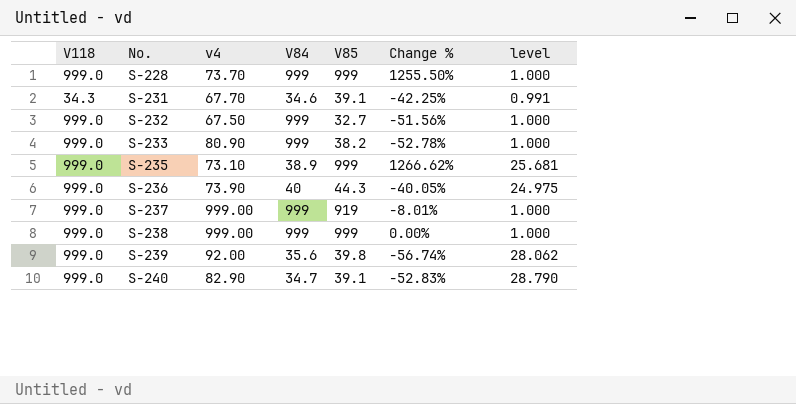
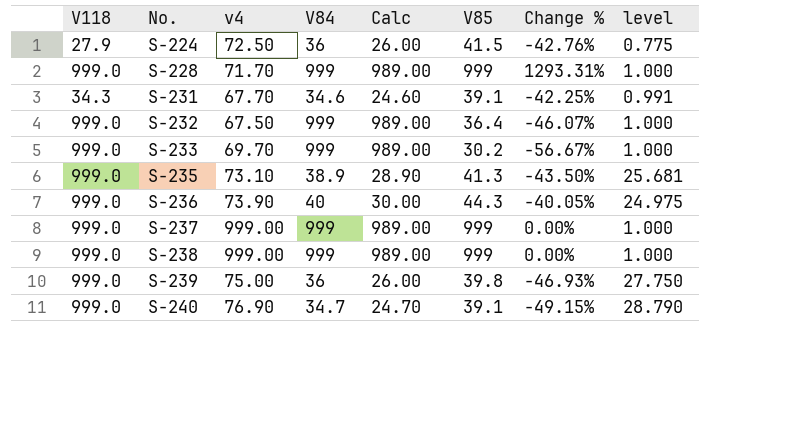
column Calc | formula: none -> [V84] - 10
row S-224: none -> 27.9 | 72.50 | 36 | 26.00 | 41.5 | -42.76% | 0.775
S-228 | v4: 73.70 -> 71.70
S-228 | Change %: 1255.50% -> 1293.31%
S-232 | V85: 32.7 -> 36.4
S-232 | Change %: -51.56% -> -46.07%
S-233 | v4: 80.90 -> 69.70
S-233 | V85: 38.2 -> 30.2
S-233 | Change %: -52.78% -> -56.67%
S-235 | V85: 999 -> 41.3
S-235 | Change %: 1266.62% -> -43.50%
S-237 | V85: 919 -> 999
S-237 | Change %: -8.01% -> 0.00%
S-239 | v4: 92.00 -> 75.00
S-239 | V84: 35.6 -> 36
S-239 | Change %: -56.74% -> -46.93%
S-239 | level: 28.062 -> 27.750
S-240 | v4: 82.90 -> 76.90
S-240 | Change %: -52.83% -> -49.15%

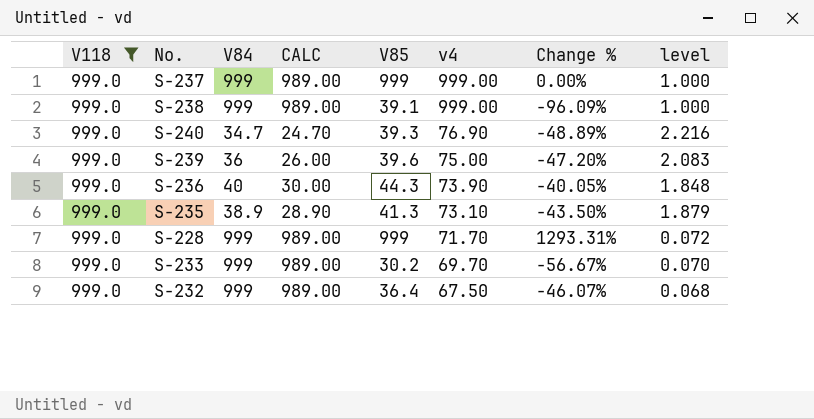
filter: none -> V118 = 999.0
row order: No. ascending -> v4 descending
column name: Calc -> CALC
column v4 | position: 3 -> 6
column level | formula: [V118] / [V84] -> [v4] / [V84]
S-238 | V85: 999 -> 39.1
S-238 | Change %: 0.00% -> -96.09%
S-240 | V85: 39.1 -> 39.3
S-240 | Change %: -49.15% -> -48.89%
S-239 | V85: 39.8 -> 39.6
S-239 | Change %: -46.93% -> -47.20%

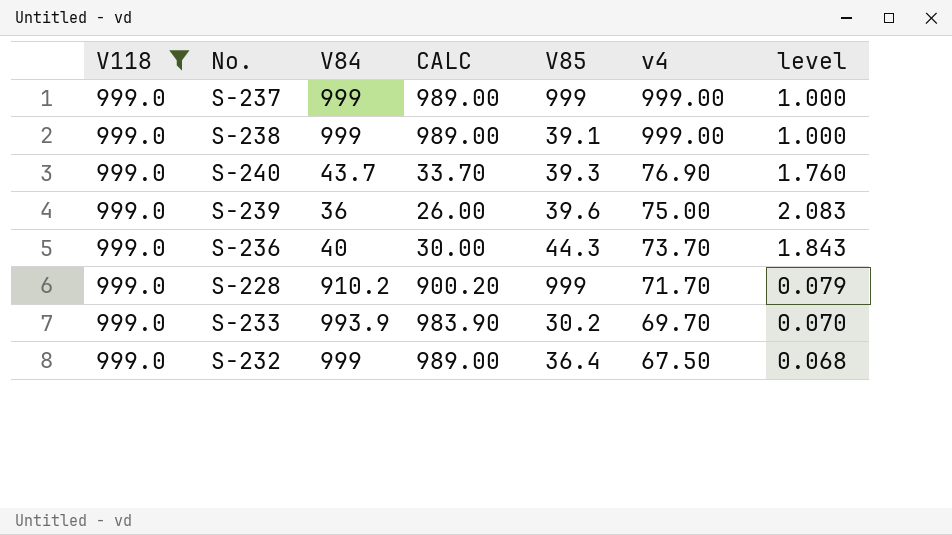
column Change % | formula: ([V85] - [v4]) / [v4] -> none
row S-235: 999.0 | 38.9 | 28.90 | 41.3 | 73.10 | -43.50% | 1.879 -> none
S-240 | V84: 34.7 -> 43.7
S-240 | CALC: 24.70 -> 33.70
S-240 | level: 2.216 -> 1.760
S-236 | v4: 73.90 -> 73.70
S-236 | level: 1.848 -> 1.843
S-228 | V84: 999 -> 910.2
S-228 | CALC: 989.00 -> 900.20
S-228 | level: 0.072 -> 0.079
S-233 | V84: 999 -> 993.9
S-233 | CALC: 989.00 -> 983.90

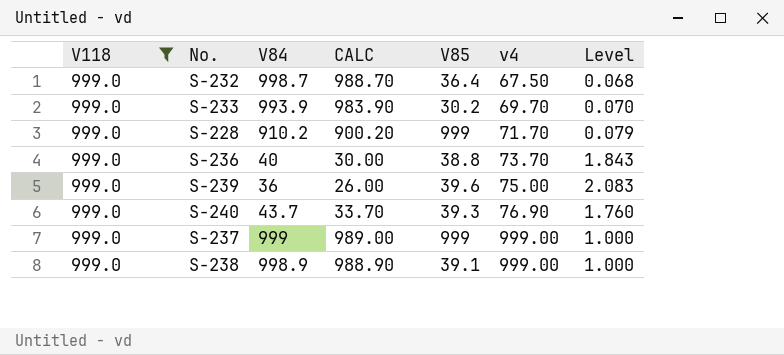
row order: v4 descending -> v4 ascending
column name: level -> Level
S-232 | V84: 999 -> 998.7
S-232 | CALC: 989.00 -> 988.70
S-236 | V85: 44.3 -> 38.8
S-238 | V84: 999 -> 998.9
S-238 | CALC: 989.00 -> 988.90

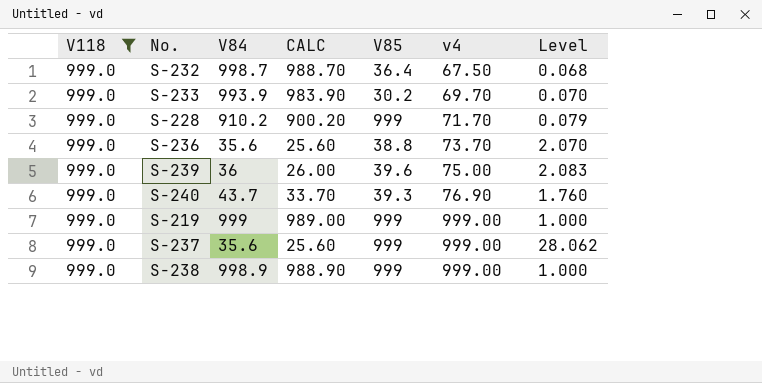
S-236 | V84: 40 -> 35.6
S-236 | CALC: 30.00 -> 25.60
S-236 | Level: 1.843 -> 2.070
row S-219: none -> 999.0 | 999 | 989.00 | 999 | 999.00 | 1.000
S-237 | V84: 999 -> 35.6
S-237 | CALC: 989.00 -> 25.60
S-237 | Level: 1.000 -> 28.062
S-238 | V85: 39.1 -> 999

